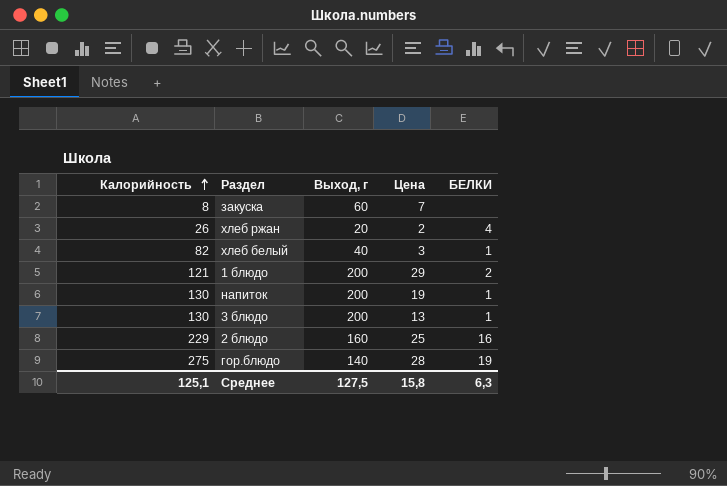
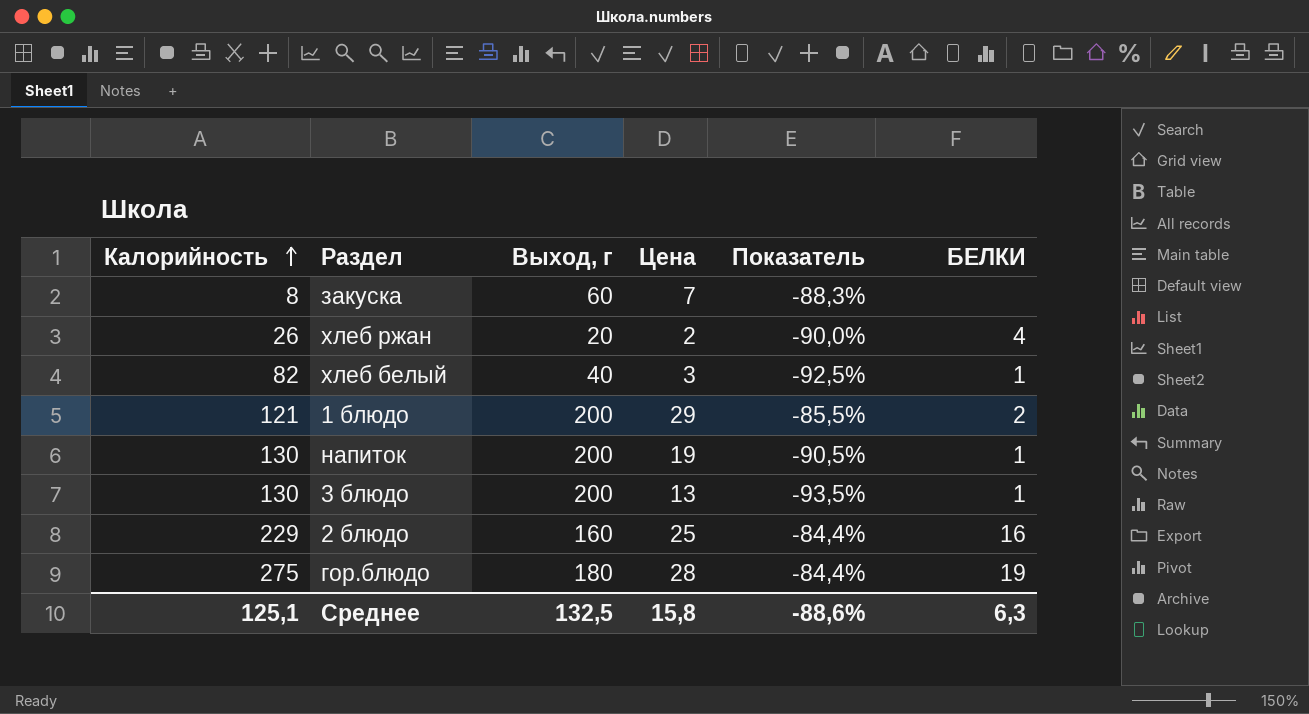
column Показатель | formula: none -> ([Цена] - [Выход, г]) / [Выход, г]
гор.блюдо | Выход, г: 140 -> 180
Среднее | Выход, г: 127,5 -> 132,5

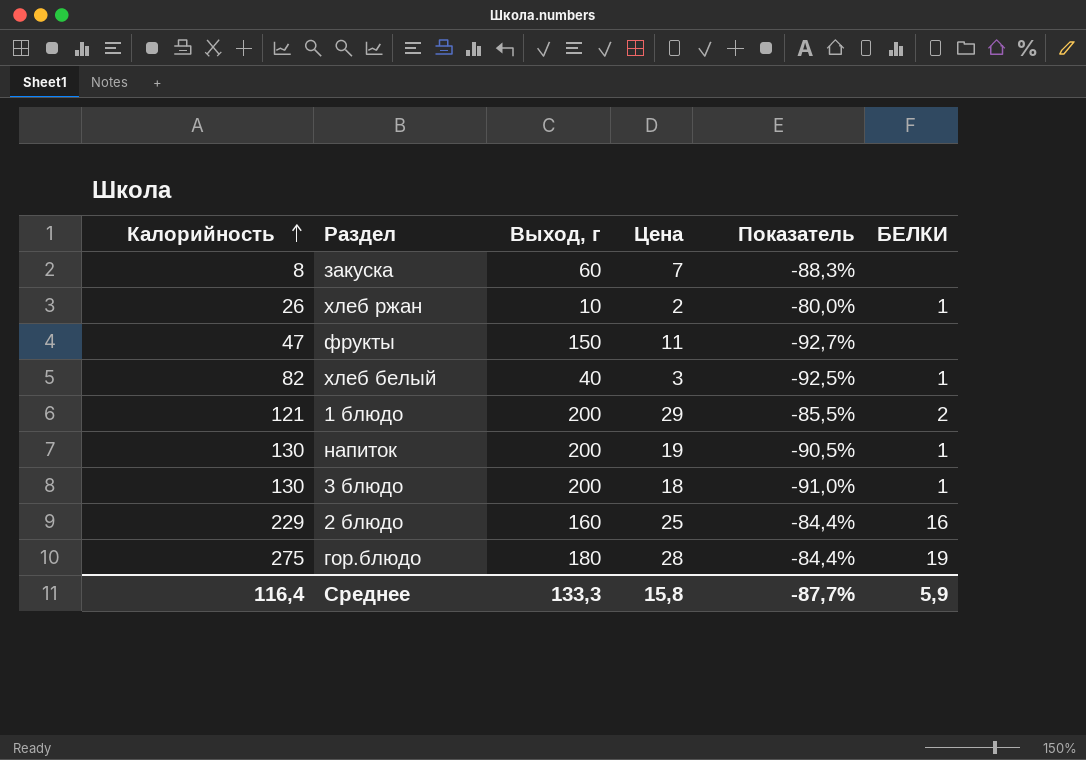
хлеб ржан | Выход, г: 20 -> 10
хлеб ржан | Показатель: -90,0% -> -80,0%
хлеб ржан | БЕЛКИ: 4 -> 1
row фрукты: none -> 47 | 150 | 11 | -92,7% | none
3 блюдо | Цена: 13 -> 18
3 блюдо | Показатель: -93,5% -> -91,0%
Среднее | Калорийность: 125,1 -> 116,4
Среднее | Выход, г: 132,5 -> 133,3
Среднее | Показатель: -88,6% -> -87,7%
Среднее | БЕЛКИ: 6,3 -> 5,9

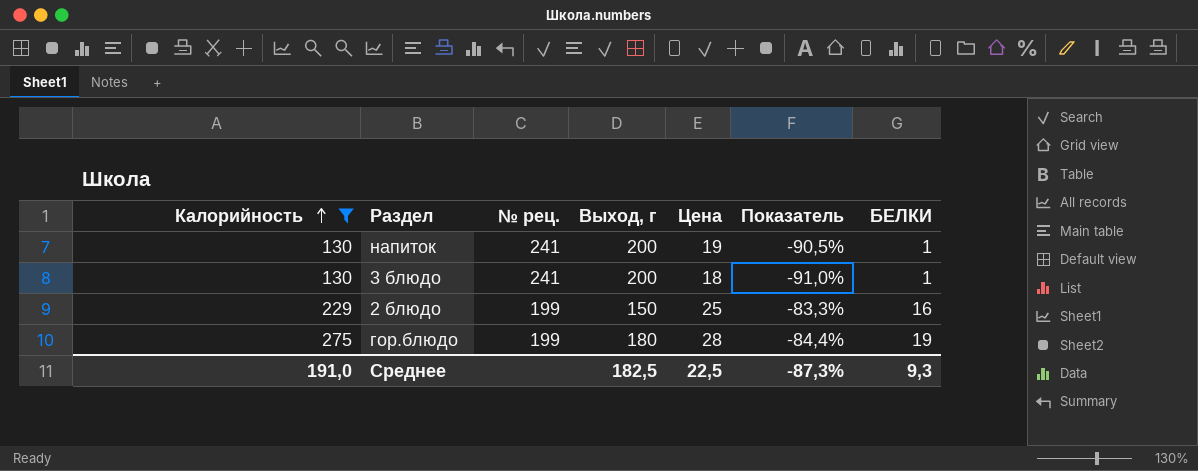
filter: none -> Калорийность >= 130
column № рец. | position: none -> 3
2 блюдо | Выход, г: 160 -> 150
2 блюдо | Показатель: -84,4% -> -83,3%
Среднее | Калорийность: 116,4 -> 191,0
Среднее | Выход, г: 133,3 -> 182,5
Среднее | Цена: 15,8 -> 22,5
Среднее | Показатель: -87,7% -> -87,3%
Среднее | БЕЛКИ: 5,9 -> 9,3

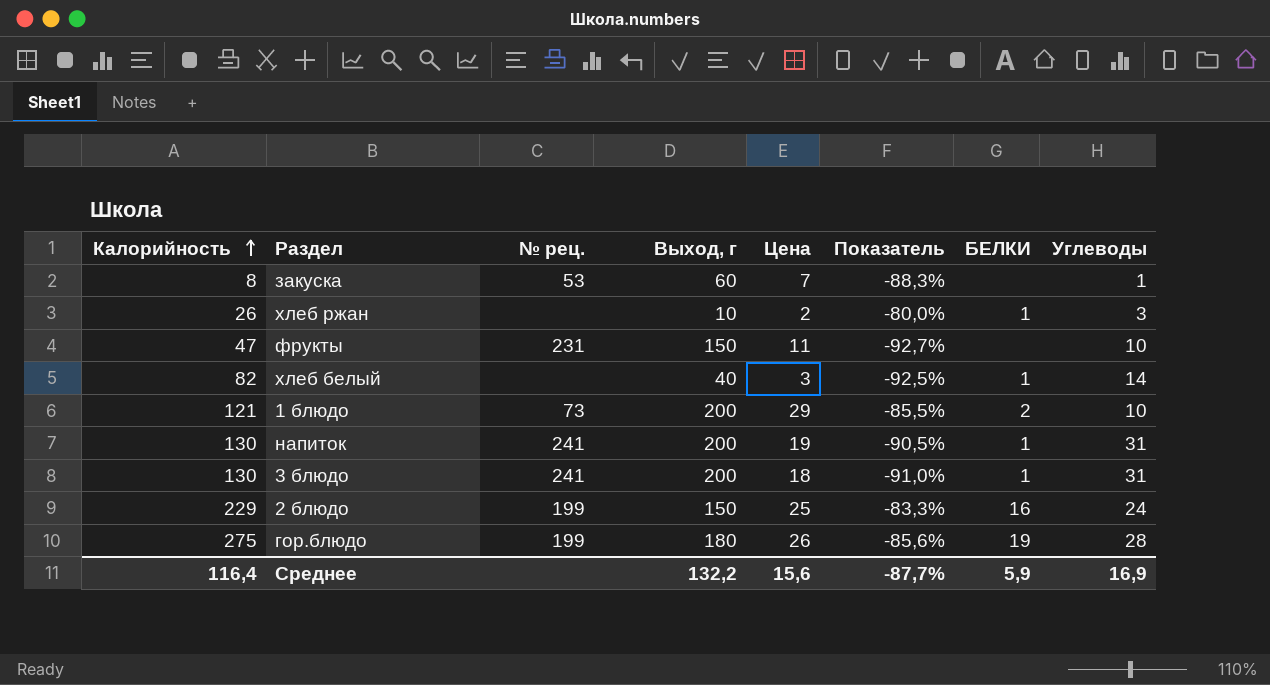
filter: Калорийность >= 130 -> none
column Углеводы | position: none -> 8
гор.блюдо | Цена: 28 -> 26
гор.блюдо | Показатель: -84,4% -> -85,6%
Среднее | Калорийность: 191,0 -> 116,4
Среднее | Выход, г: 182,5 -> 132,2
Среднее | Цена: 22,5 -> 15,6
Среднее | Показатель: -87,3% -> -87,7%
Среднее | БЕЛКИ: 9,3 -> 5,9

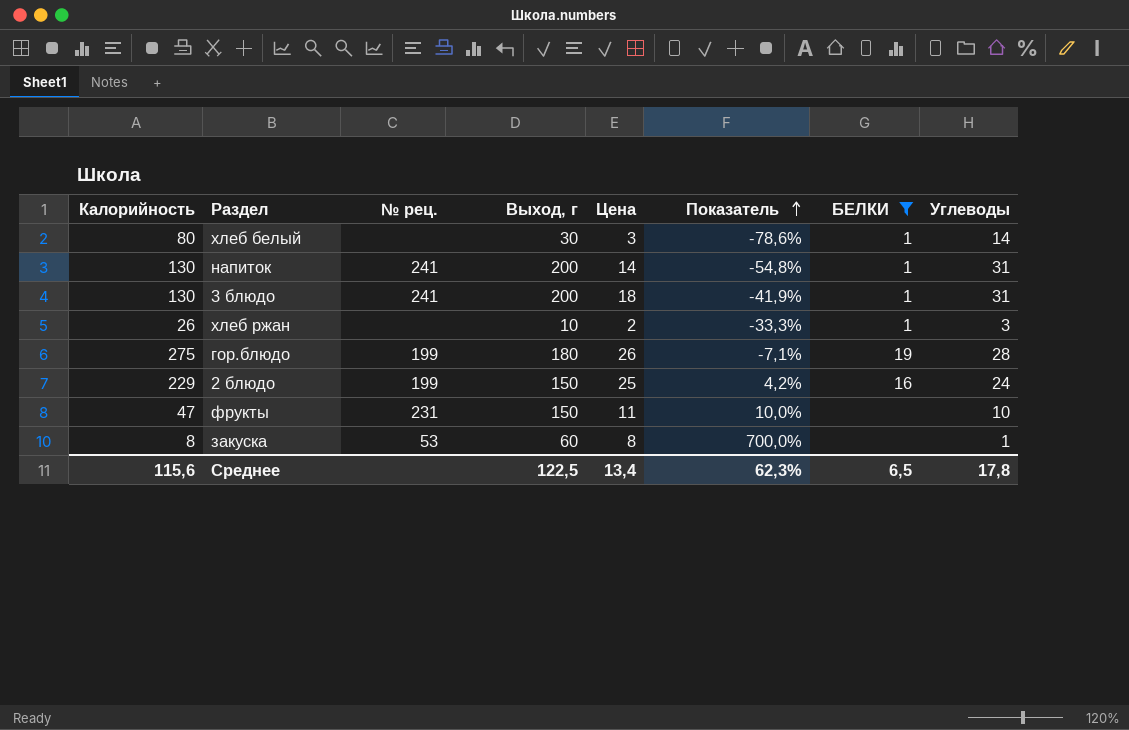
filter: none -> БЕЛКИ != 2
row order: Калорийность ascending -> Показатель ascending
column Показатель | formula: ([Цена] - [Выход, г]) / [Выход, г] -> ([Цена] - [Углеводы]) / [Углеводы]
хлеб белый | Калорийность: 82 -> 80
хлеб белый | Выход, г: 40 -> 30
напиток | Цена: 19 -> 14
закуска | Цена: 7 -> 8
Среднее | Калорийность: 116,4 -> 115,6
Среднее | Выход, г: 132,2 -> 122,5
Среднее | Цена: 15,6 -> 13,4
Среднее | Показатель: -87,7% -> 62,3%
Среднее | БЕЛКИ: 5,9 -> 6,5
Среднее | Углеводы: 16,9 -> 17,8

